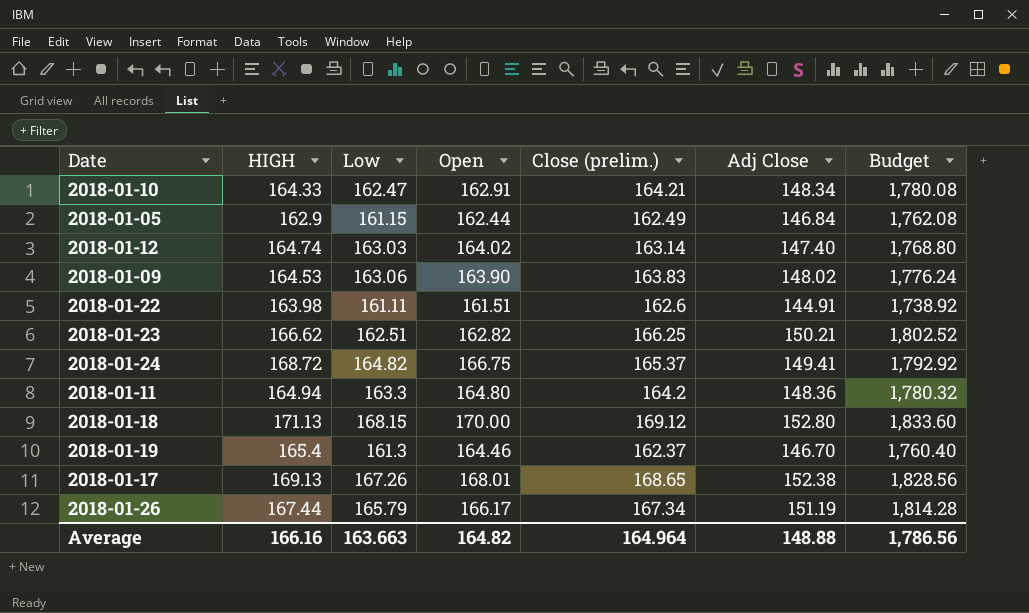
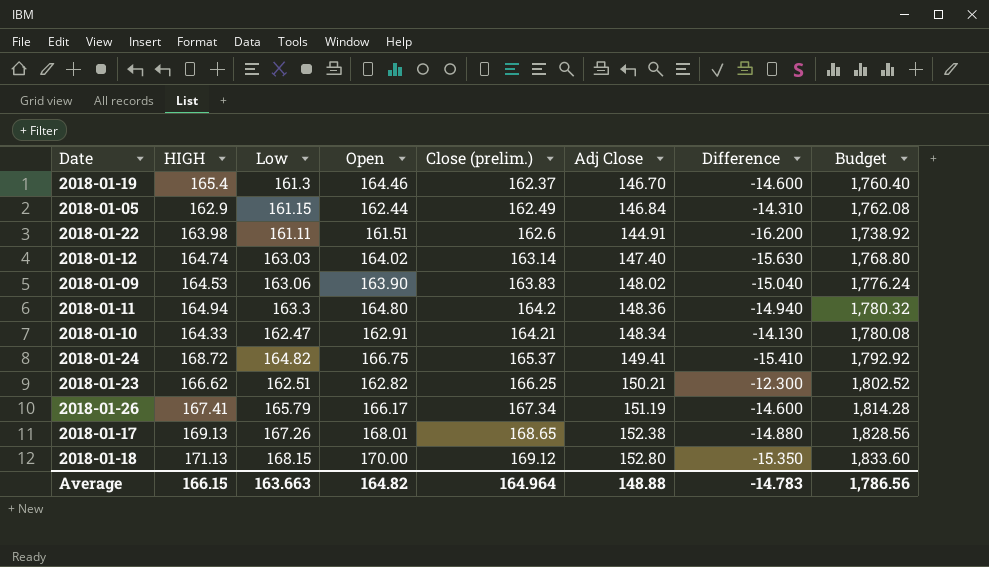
row order: none -> Close (prelim.) ascending
column Difference | formula: none -> [Adj Close] - [Low]
2018-01-26 | HIGH: 167.44 -> 167.41
Average | HIGH: 166.16 -> 166.15

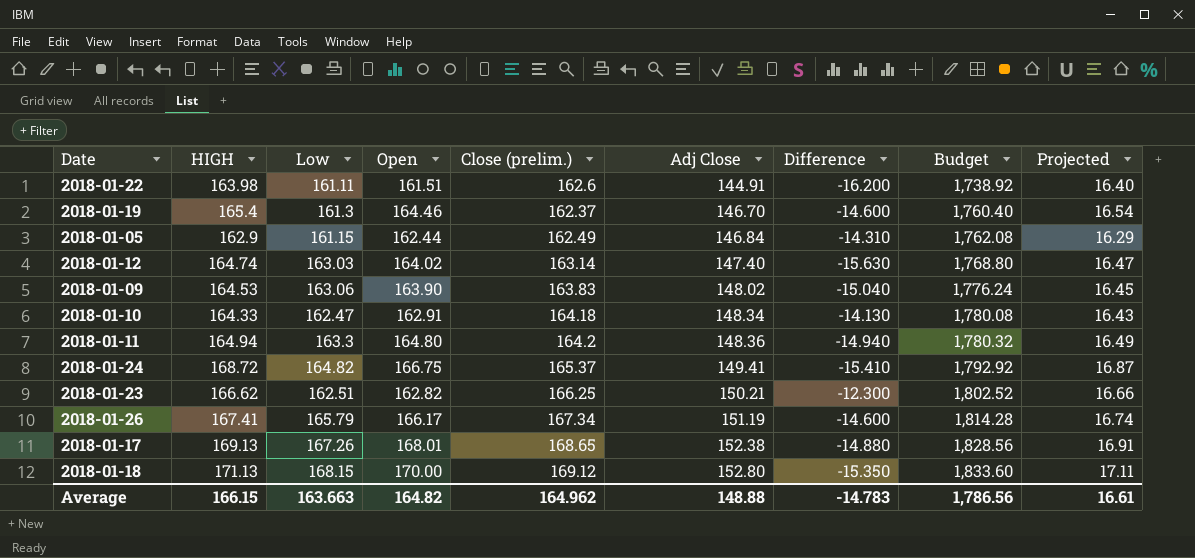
row order: Close (prelim.) ascending -> Adj Close ascending
column Projected | formula: none -> [HIGH] * 0.1
2018-01-10 | Close (prelim.): 164.21 -> 164.18
Average | Close (prelim.): 164.964 -> 164.962

